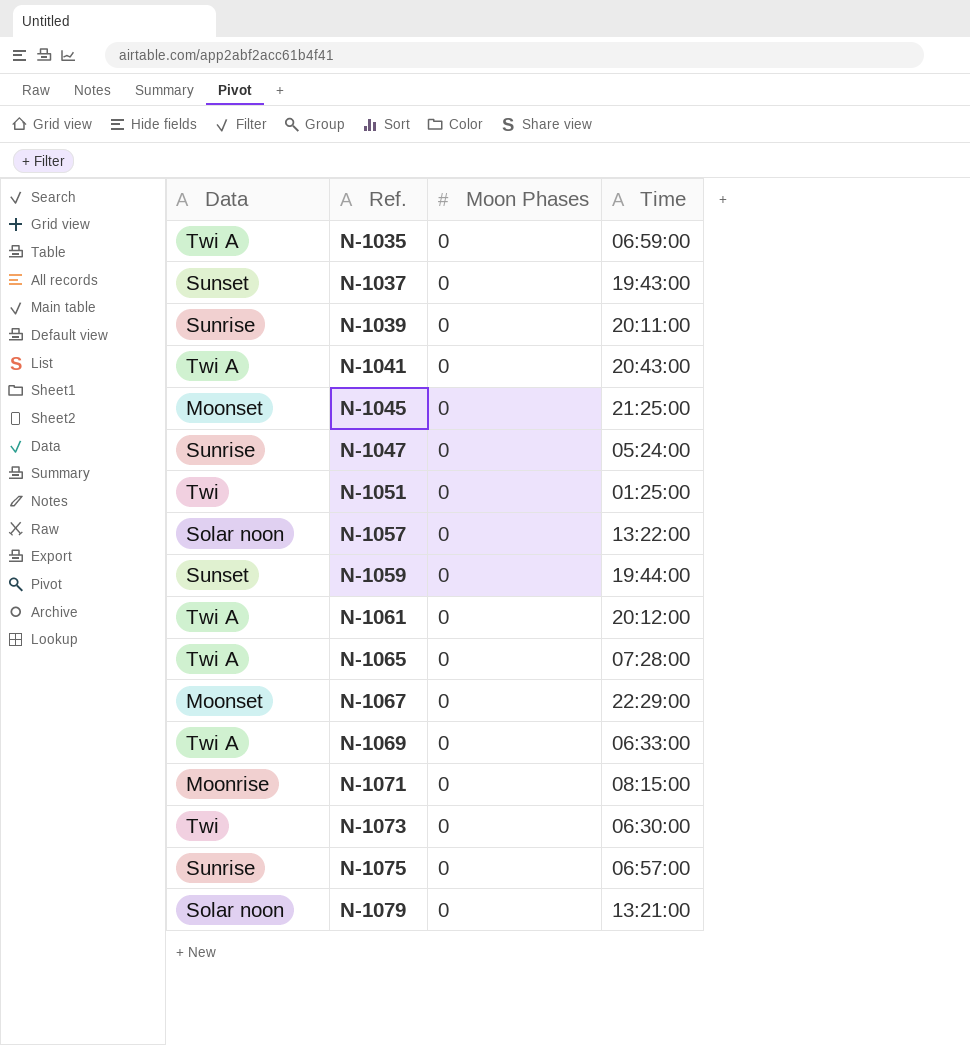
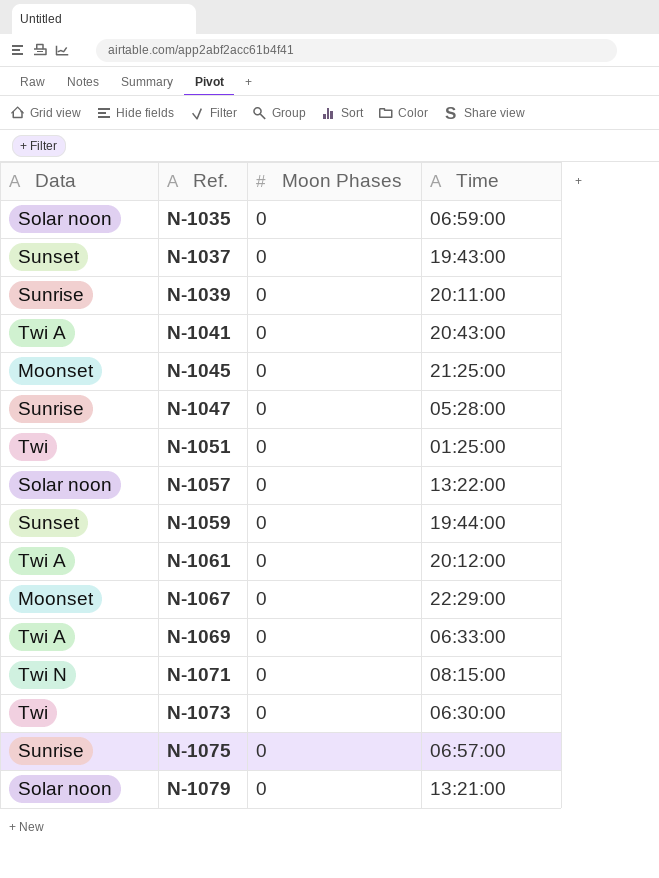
row N-1065: Twi A | 0 | 07:28:00 -> none
N-1035 | Data: Twi A -> Solar noon
N-1047 | Time: 05:24:00 -> 05:28:00
N-1071 | Data: Moonrise -> Twi N

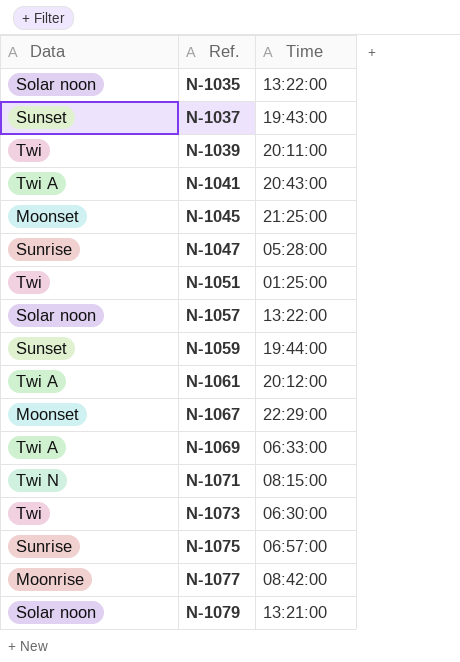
column Moon Phases | position: 3 -> none
N-1035 | Time: 06:59:00 -> 13:22:00
N-1039 | Data: Sunrise -> Twi
row N-1077: none -> Moonrise | 08:42:00

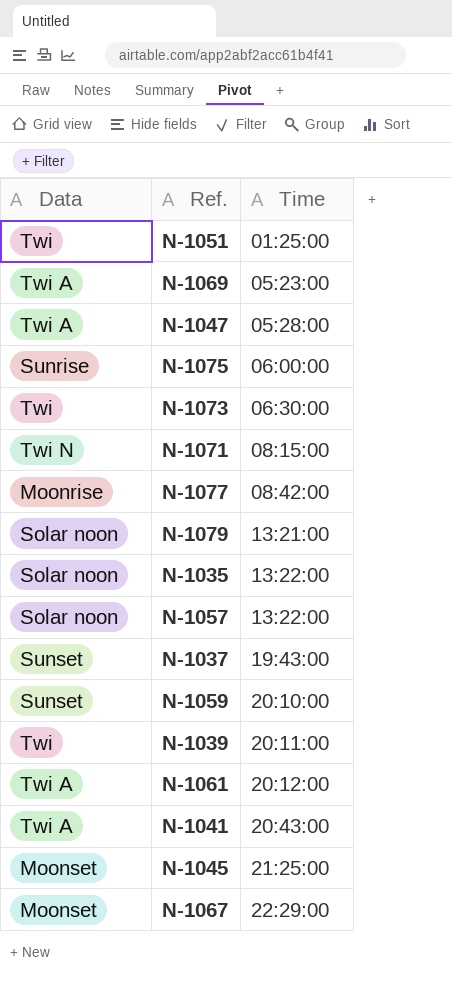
row order: Ref. ascending -> Time ascending
N-1069 | Time: 06:33:00 -> 05:23:00
N-1047 | Data: Sunrise -> Twi A
N-1075 | Time: 06:57:00 -> 06:00:00
N-1059 | Time: 19:44:00 -> 20:10:00

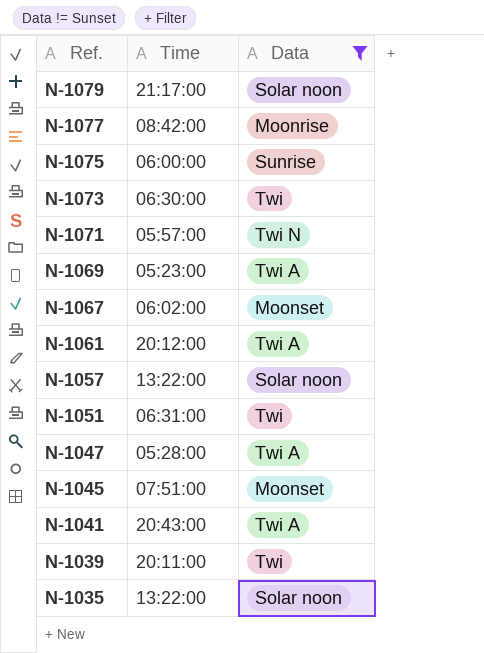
filter: none -> Data != Sunset
row order: Time ascending -> Ref. descending
column Data | position: 1 -> 3
N-1079 | Time: 13:21:00 -> 21:17:00
N-1071 | Time: 08:15:00 -> 05:57:00
N-1067 | Time: 22:29:00 -> 06:02:00
N-1051 | Time: 01:25:00 -> 06:31:00
N-1045 | Time: 21:25:00 -> 07:51:00

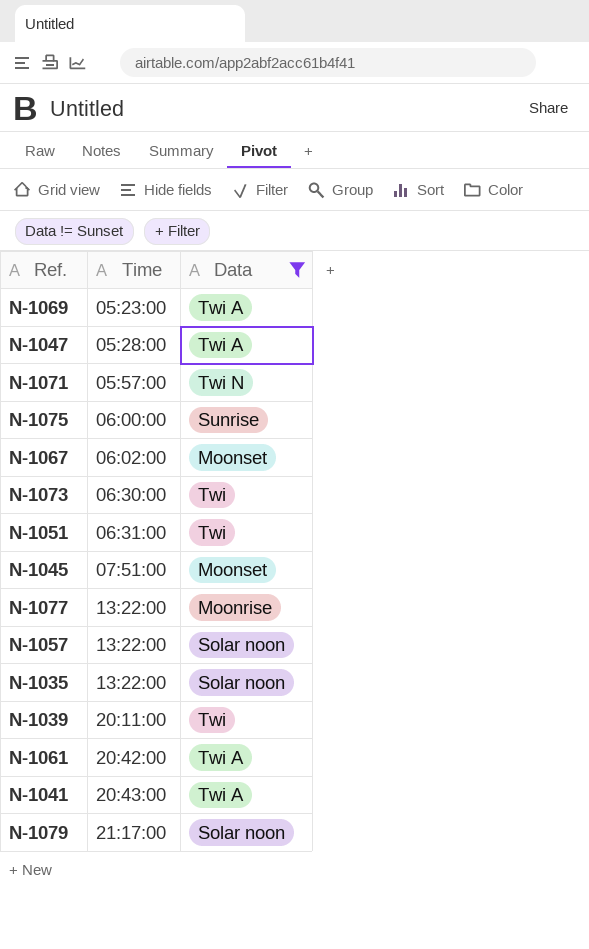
row order: Ref. descending -> Time ascending
N-1077 | Time: 08:42:00 -> 13:22:00
N-1061 | Time: 20:12:00 -> 20:42:00

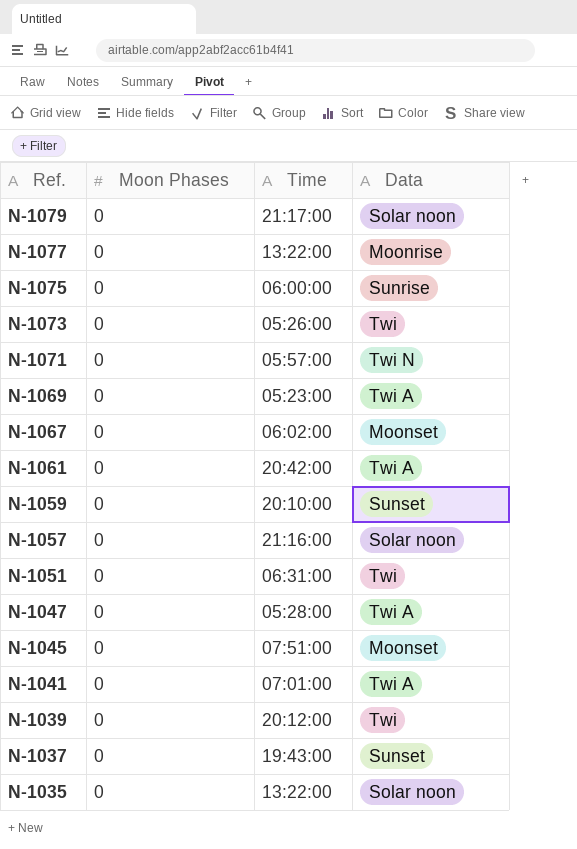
filter: Data != Sunset -> none
row order: Time ascending -> Ref. descending
column Moon Phases | position: none -> 2
N-1073 | Time: 06:30:00 -> 05:26:00
N-1057 | Time: 13:22:00 -> 21:16:00
N-1041 | Time: 20:43:00 -> 07:01:00
N-1039 | Time: 20:11:00 -> 20:12:00

